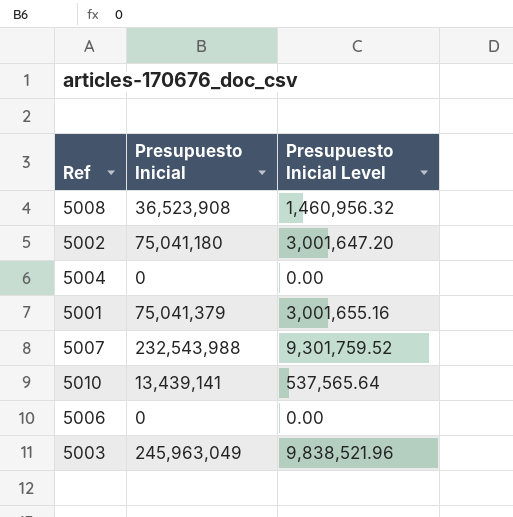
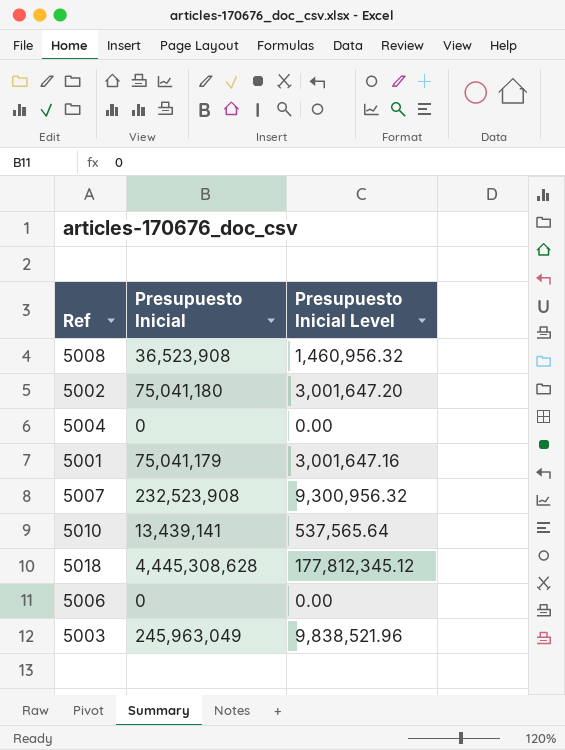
5001 | Presupuesto Inicial: 75,041,379 -> 75,041,179
5001 | Presupuesto Inicial Level: 3,001,655.16 -> 3,001,647.16
5007 | Presupuesto Inicial: 232,543,988 -> 232,523,908
5007 | Presupuesto Inicial Level: 9,301,759.52 -> 9,300,956.32
row 5018: none -> 4,445,308,628 | 177,812,345.12

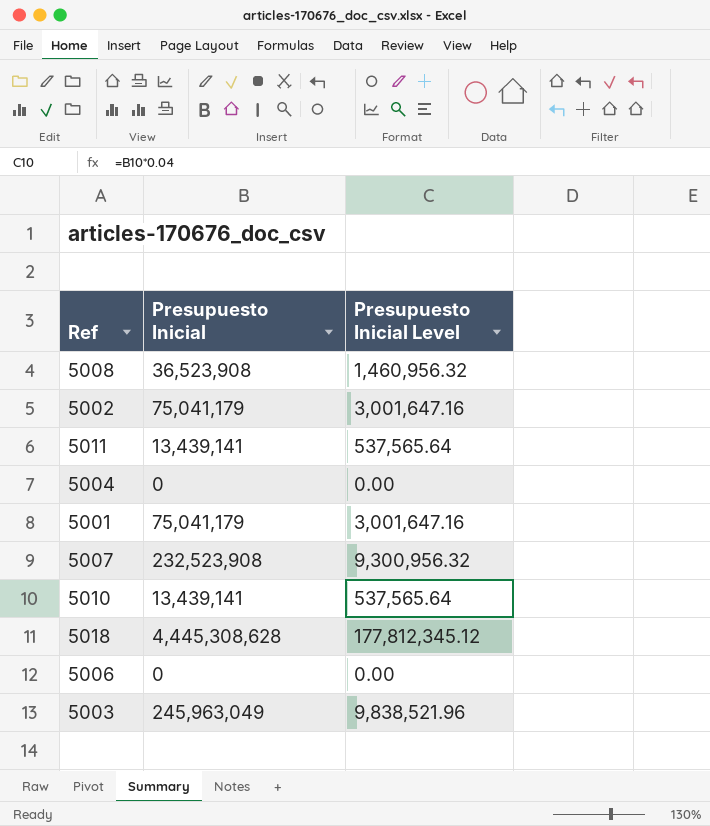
5002 | Presupuesto Inicial: 75,041,180 -> 75,041,179
5002 | Presupuesto Inicial Level: 3,001,647.20 -> 3,001,647.16
row 5011: none -> 13,439,141 | 537,565.64

